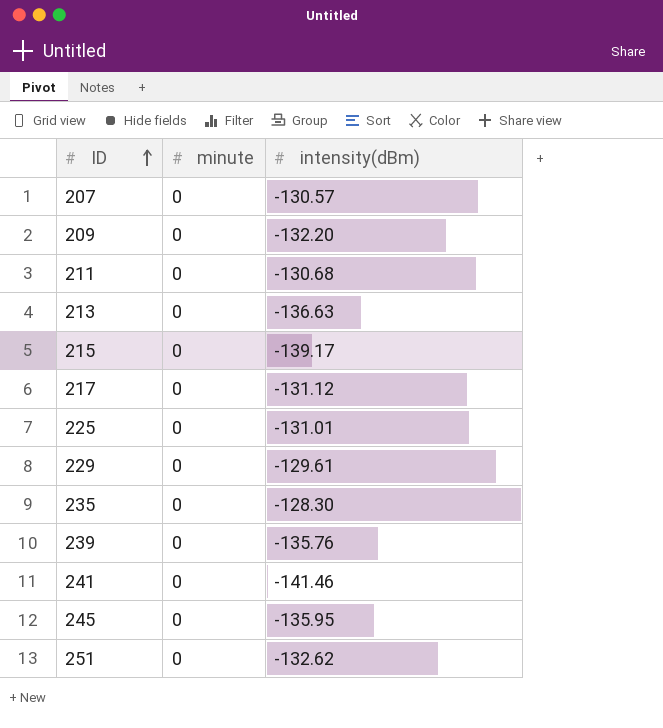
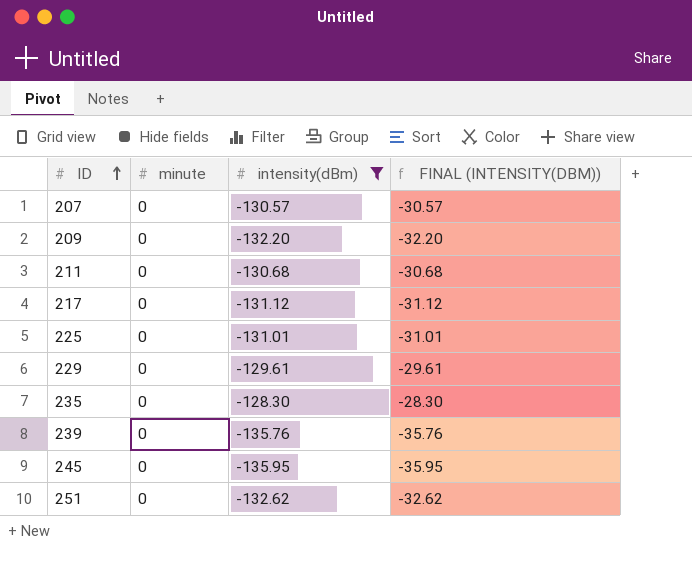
filter: none -> intensity(dBm) >= -135.95
column FINAL (INTENSITY(DBM)) | formula: none -> [intensity(dBm)] + 100

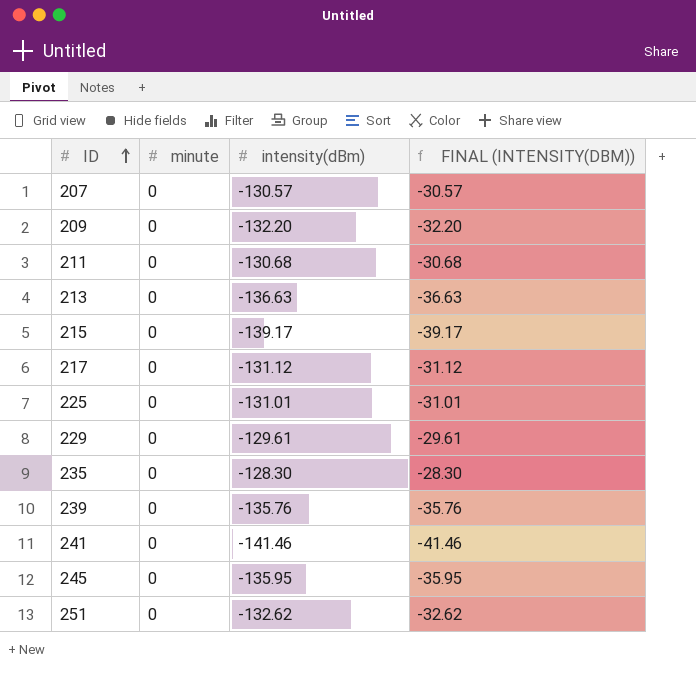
filter: intensity(dBm) >= -135.95 -> none

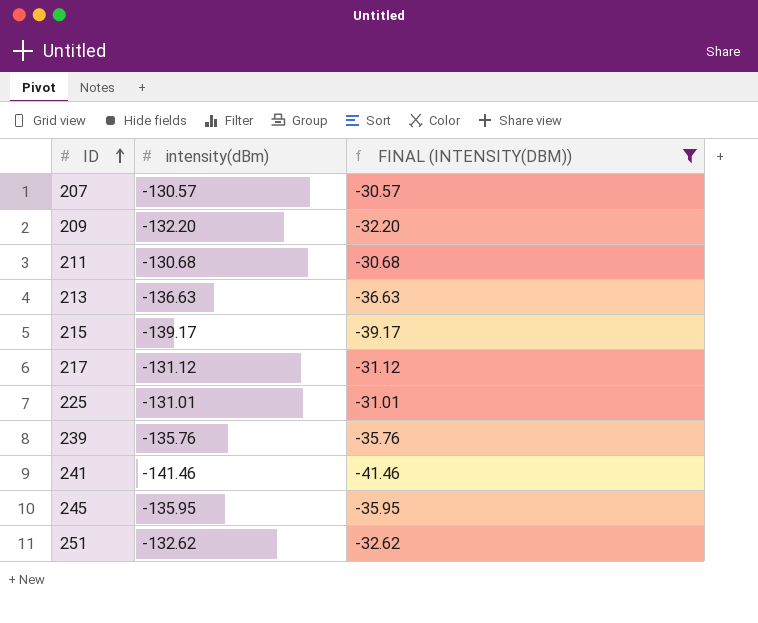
filter: none -> FINAL (INTENSITY(DBM)) <= -30.57
column minute | position: 2 -> none

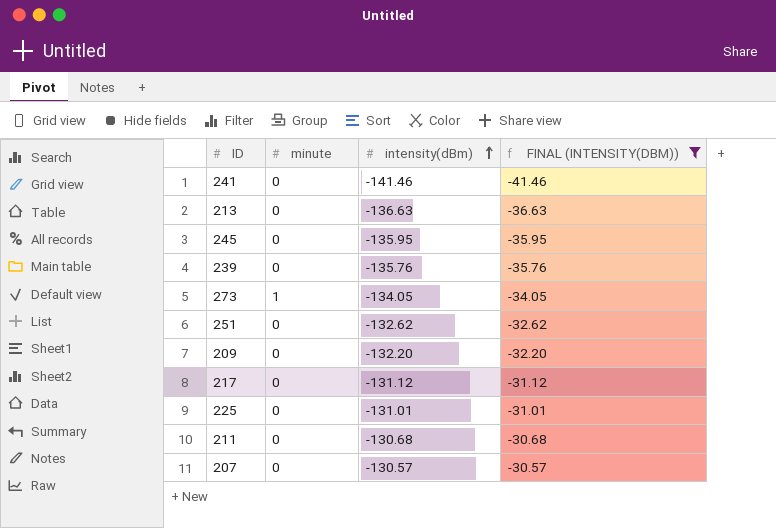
row order: ID ascending -> intensity(dBm) ascending
column minute | position: none -> 2
row 215: -139.17 | -39.17 -> none
row 273: none -> 1 | -134.05 | -34.05

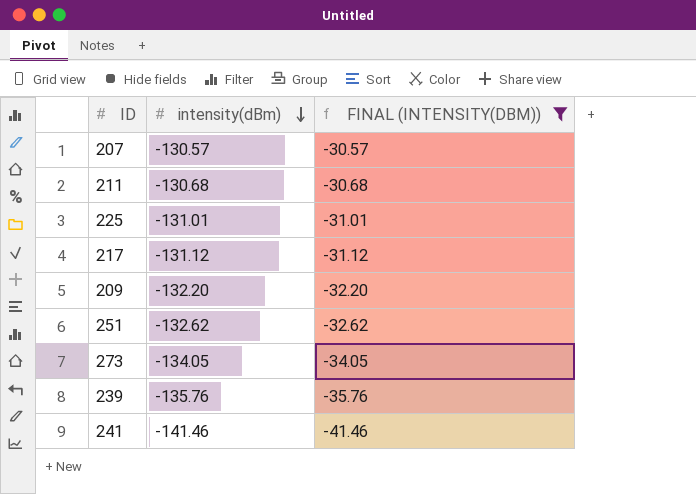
row order: intensity(dBm) ascending -> intensity(dBm) descending
column minute | position: 2 -> none
row 213: 0 | -136.63 | -36.63 -> none
row 245: 0 | -135.95 | -35.95 -> none

